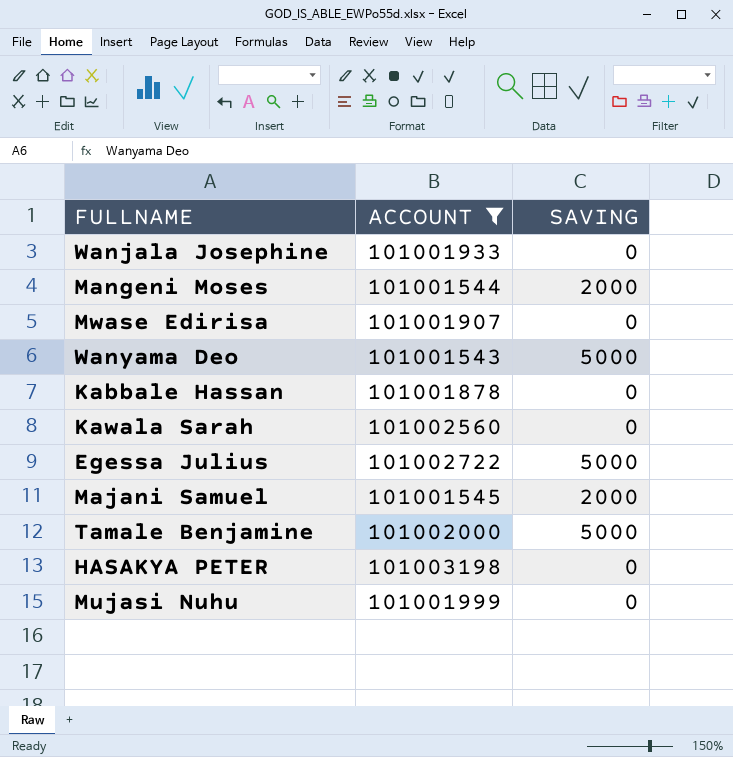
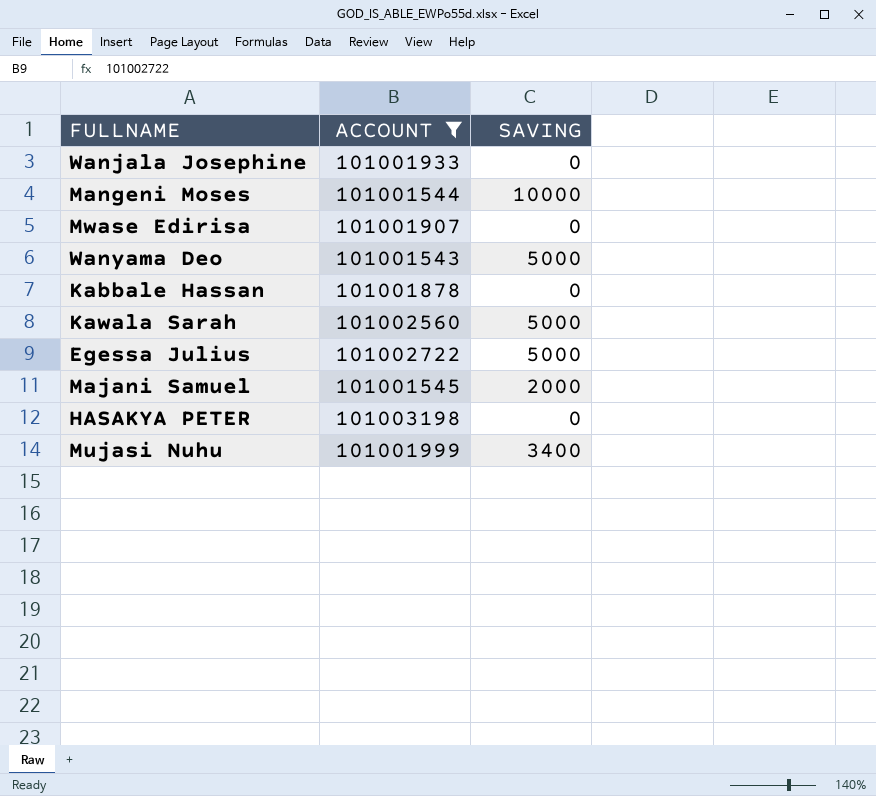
row Tamale Benjamine: 101002000 | 5000 -> none
Mangeni Moses | SAVING: 2000 -> 10000
Kawala Sarah | SAVING: 0 -> 5000
Mujasi Nuhu | SAVING: 0 -> 3400

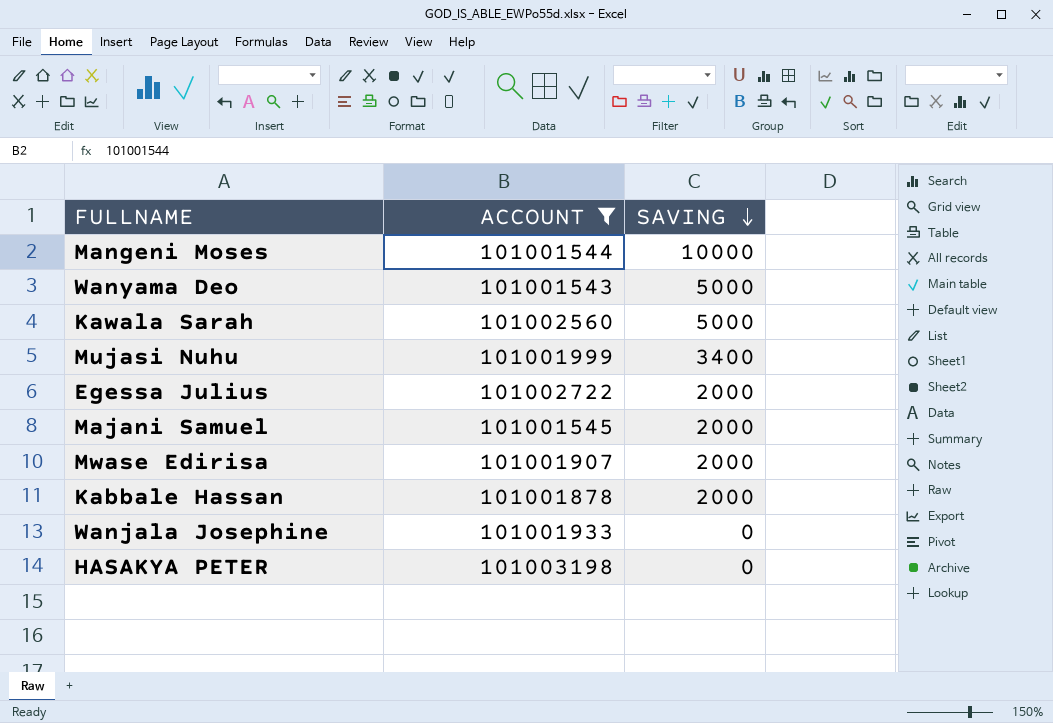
row order: none -> SAVING descending
Egessa Julius | SAVING: 5000 -> 2000
Mwase Edirisa | SAVING: 0 -> 2000
Kabbale Hassan | SAVING: 0 -> 2000

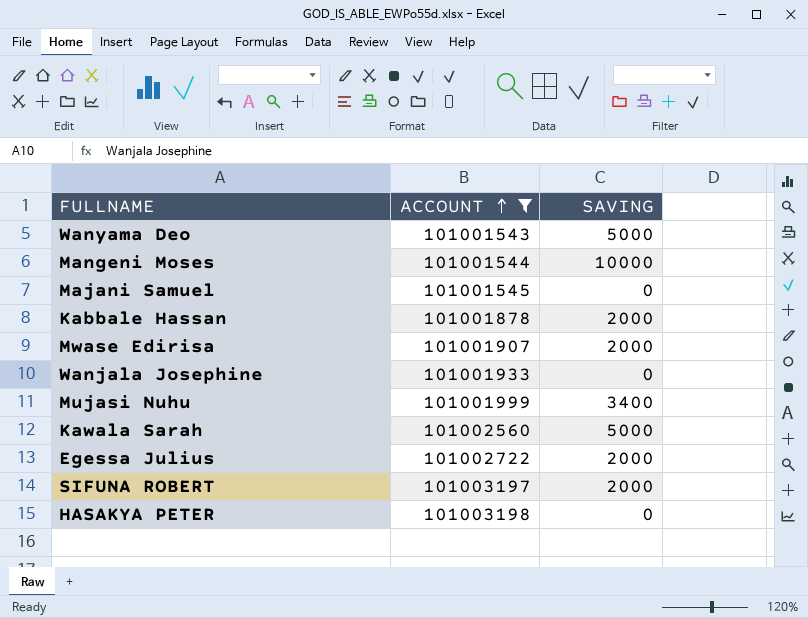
row order: SAVING descending -> ACCOUNT ascending
Majani Samuel | SAVING: 2000 -> 0
row SIFUNA ROBERT: none -> 101003197 | 2000

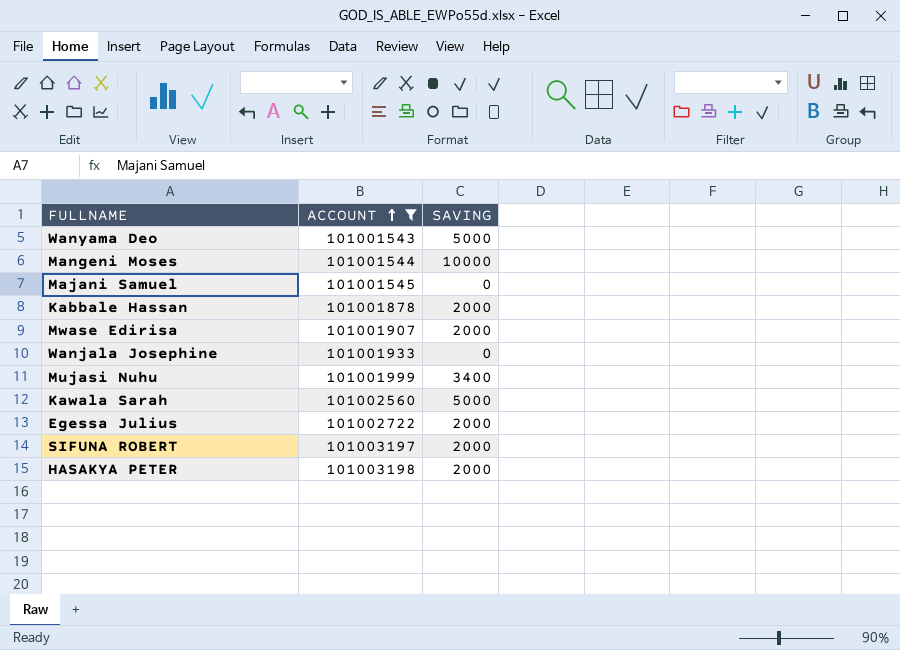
HASAKYA PETER | SAVING: 0 -> 2000

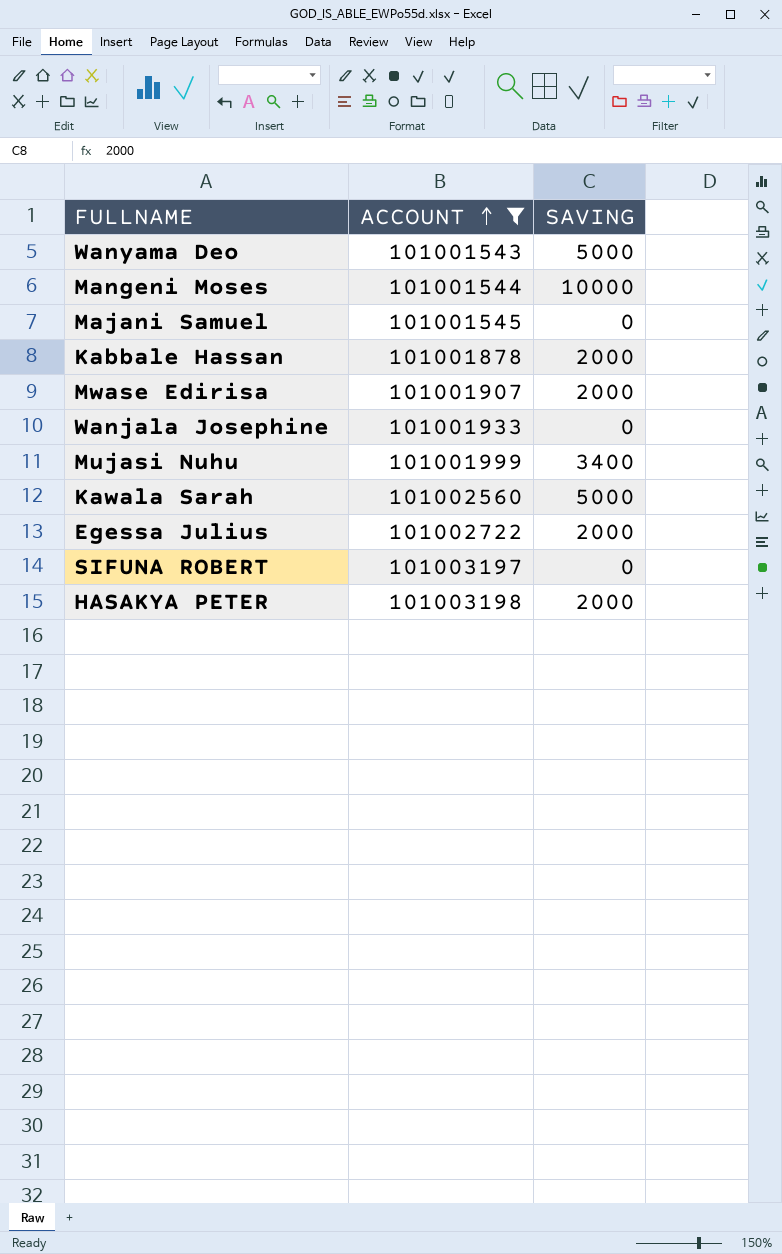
SIFUNA ROBERT | SAVING: 2000 -> 0

